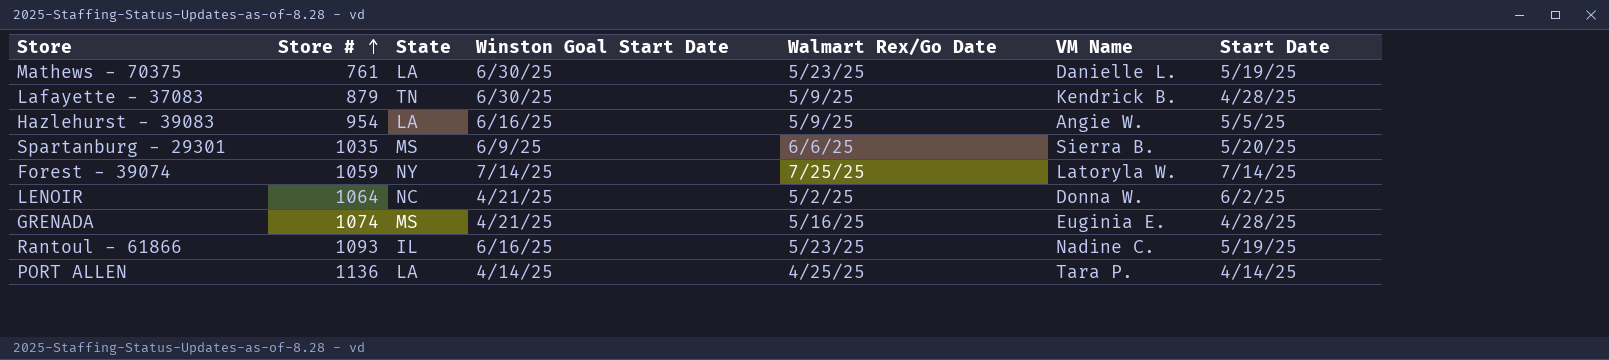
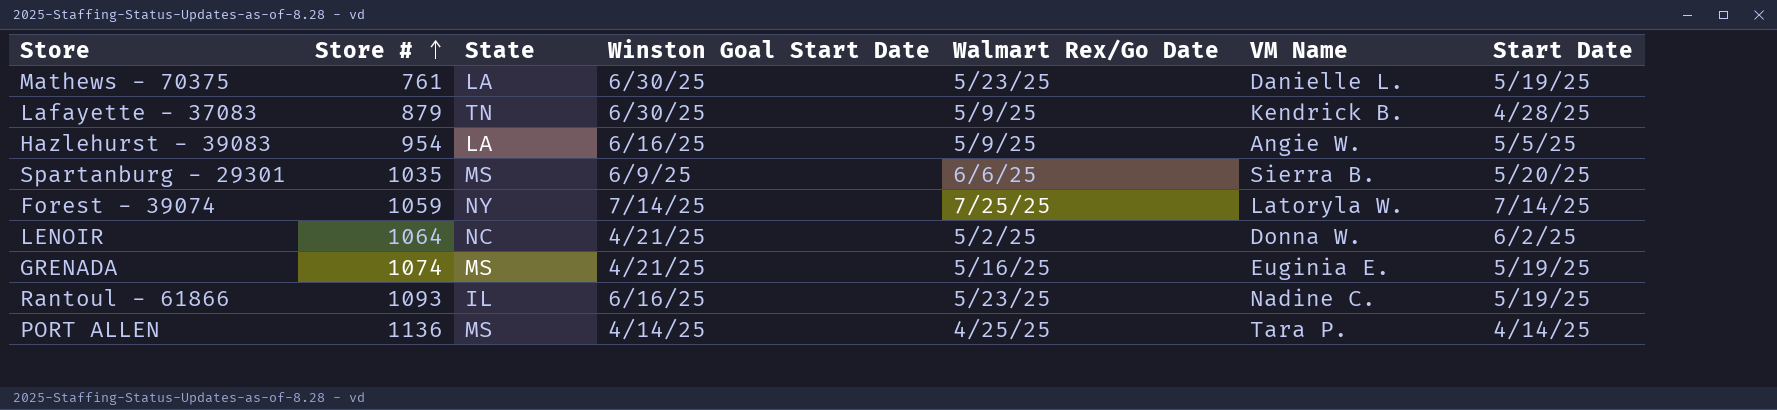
GRENADA | Start Date: 4/28/25 -> 5/19/25
PORT ALLEN | State: LA -> MS

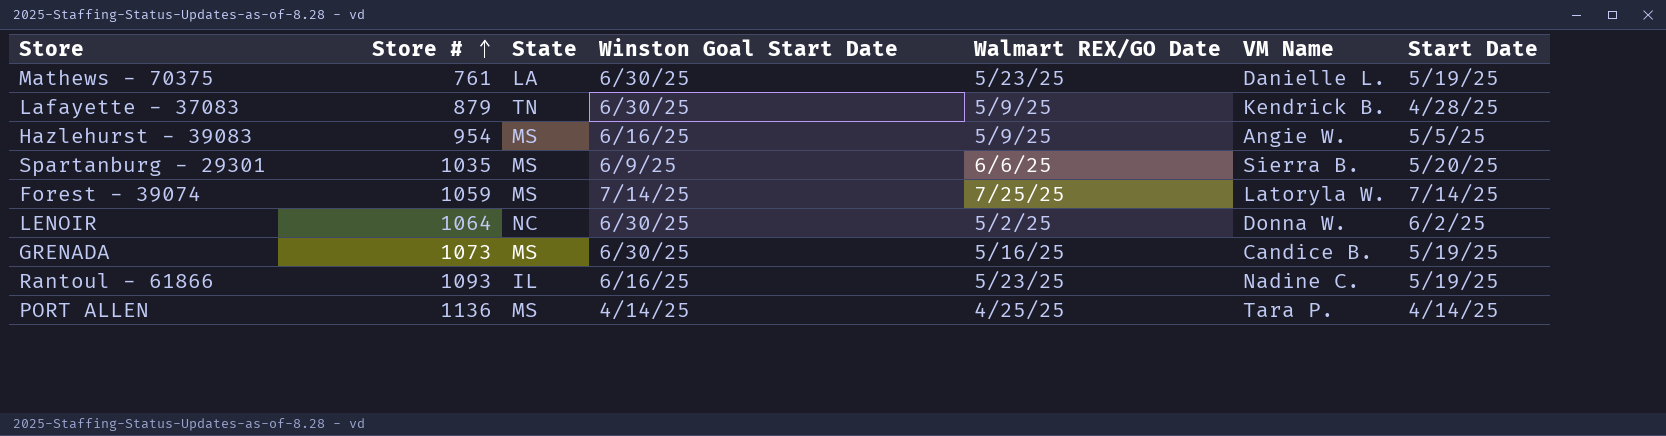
column name: Walmart Rex/Go Date -> Walmart REX/GO Date
Hazlehurst - 39083 | State: LA -> MS
Forest - 39074 | State: NY -> MS
LENOIR | Winston Goal Start Date: 4/21/25 -> 6/30/25
GRENADA | Store #: 1074 -> 1073
GRENADA | Winston Goal Start Date: 4/21/25 -> 6/30/25
GRENADA | VM Name: Euginia E. -> Candice B.

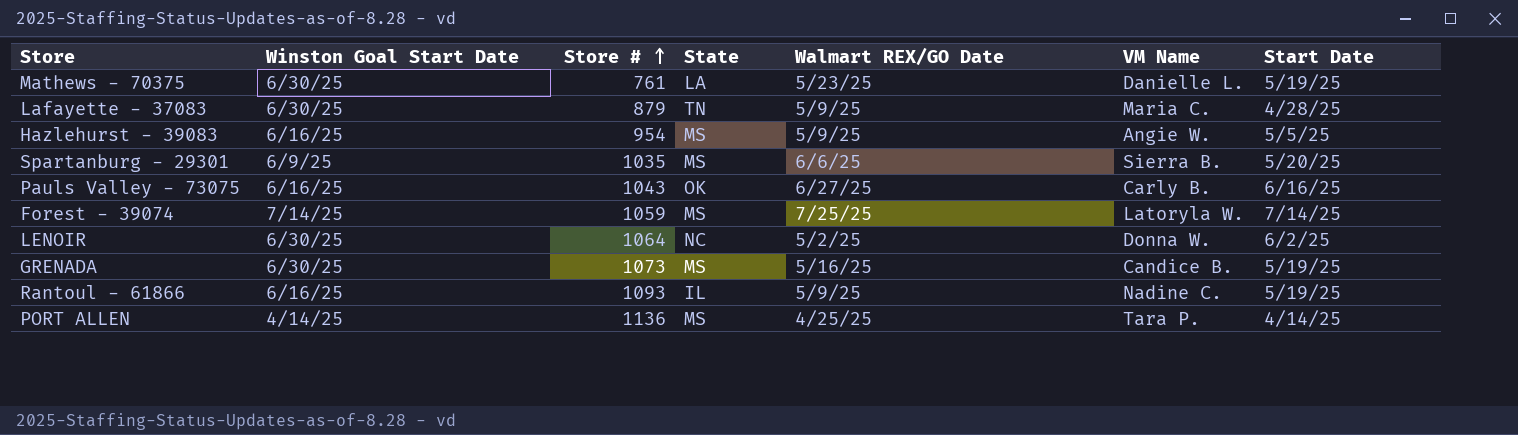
column Winston Goal Start Date | position: 4 -> 2
Lafayette - 37083 | VM Name: Kendrick B. -> Maria C.
row Pauls Valley - 73075: none -> 6/16/25 | 1043 | OK | 6/27/25 | Carly B. | 6/16/25
Rantoul - 61866 | Walmart REX/GO Date: 5/23/25 -> 5/9/25

